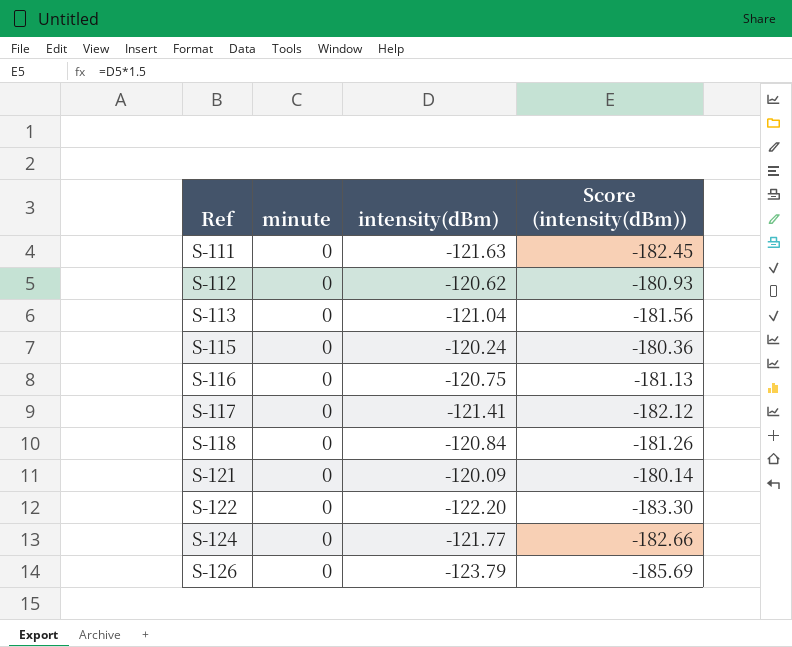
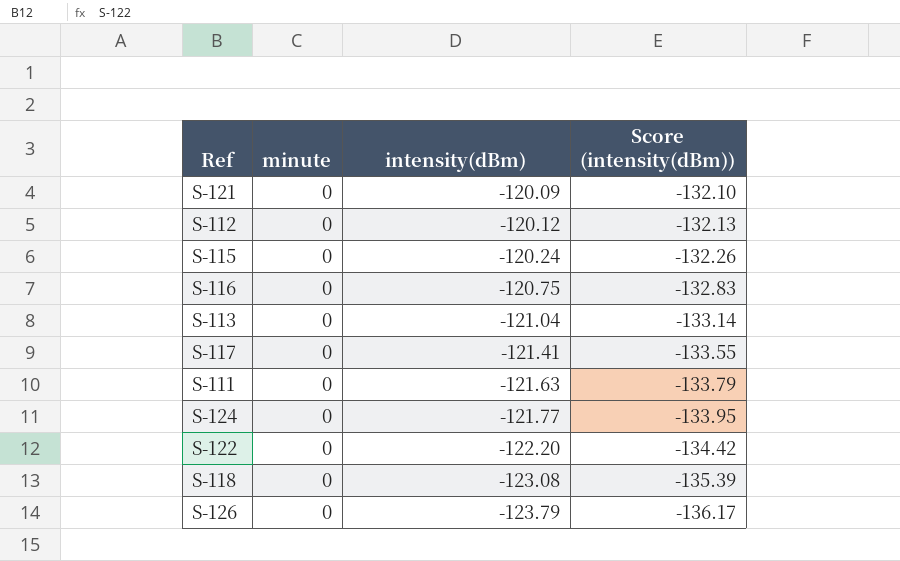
row order: Ref ascending -> intensity(dBm) descending
column Score (intensity(dBm)) | formula: [intensity(dBm)] * 1.5 -> [intensity(dBm)] * 1.1
S-112 | intensity(dBm): -120.62 -> -120.12
S-118 | intensity(dBm): -120.84 -> -123.08

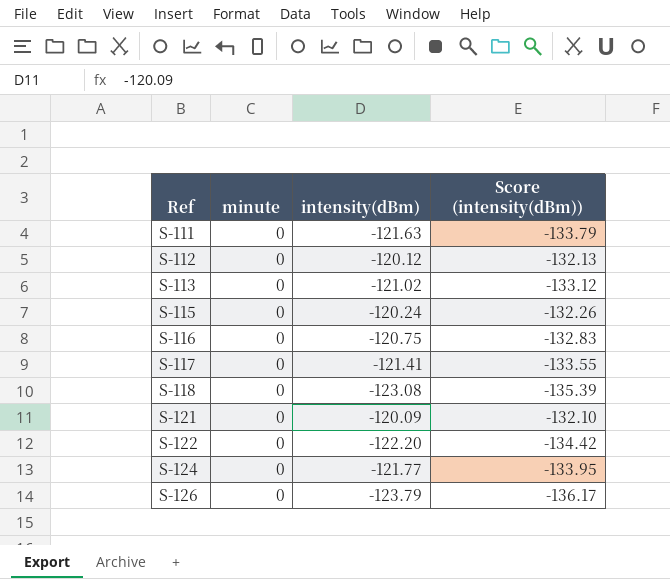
row order: intensity(dBm) descending -> Ref ascending
S-113 | intensity(dBm): -121.04 -> -121.02
S-113 | Score (intensity(dBm)): -133.14 -> -133.12

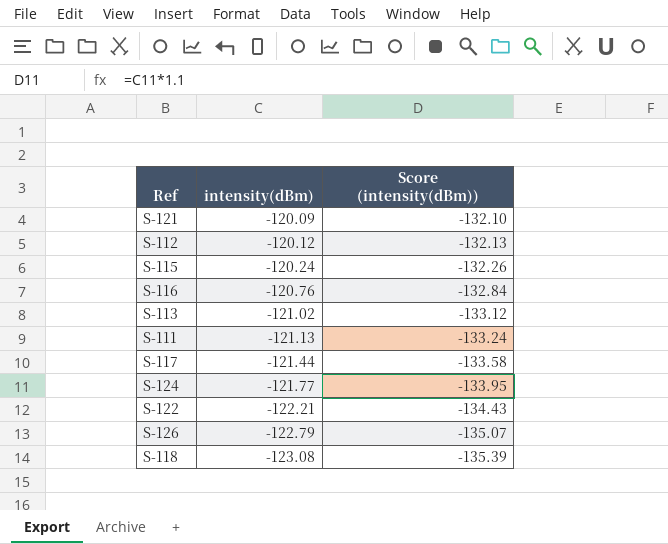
row order: Ref ascending -> intensity(dBm) descending
column minute | position: 2 -> none
S-116 | intensity(dBm): -120.75 -> -120.76
S-116 | Score (intensity(dBm)): -132.83 -> -132.84
S-111 | intensity(dBm): -121.63 -> -121.13
S-111 | Score (intensity(dBm)): -133.79 -> -133.24
S-117 | intensity(dBm): -121.41 -> -121.44
S-117 | Score (intensity(dBm)): -133.55 -> -133.58
S-122 | intensity(dBm): -122.20 -> -122.21
S-122 | Score (intensity(dBm)): -134.42 -> -134.43
S-126 | intensity(dBm): -123.79 -> -122.79
S-126 | Score (intensity(dBm)): -136.17 -> -135.07

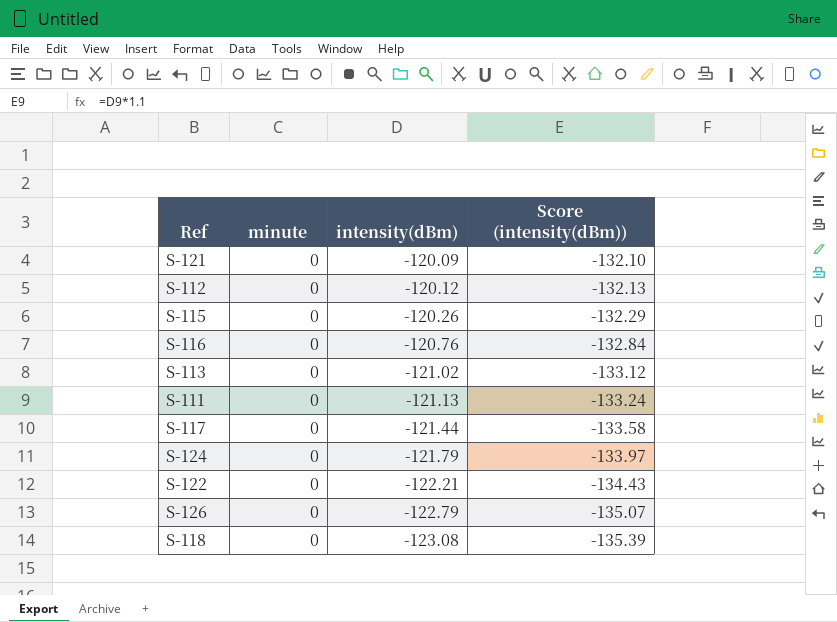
column minute | position: none -> 2
S-115 | intensity(dBm): -120.24 -> -120.26
S-115 | Score (intensity(dBm)): -132.26 -> -132.29
S-124 | intensity(dBm): -121.77 -> -121.79
S-124 | Score (intensity(dBm)): -133.95 -> -133.97

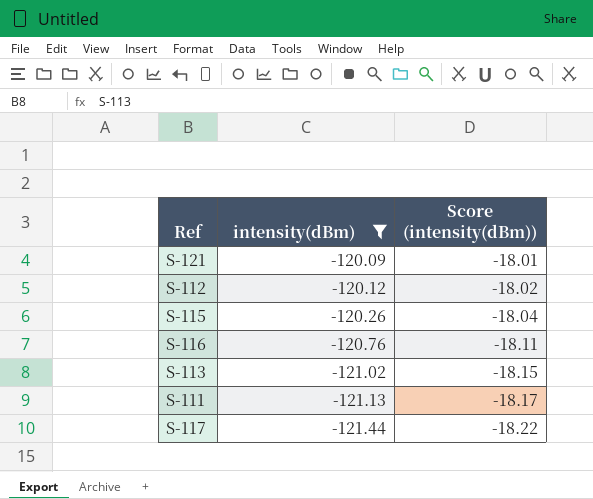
filter: none -> intensity(dBm) >= -121.44
column minute | position: 2 -> none
column Score (intensity(dBm)) | formula: [intensity(dBm)] * 1.1 -> [intensity(dBm)] * 0.15

